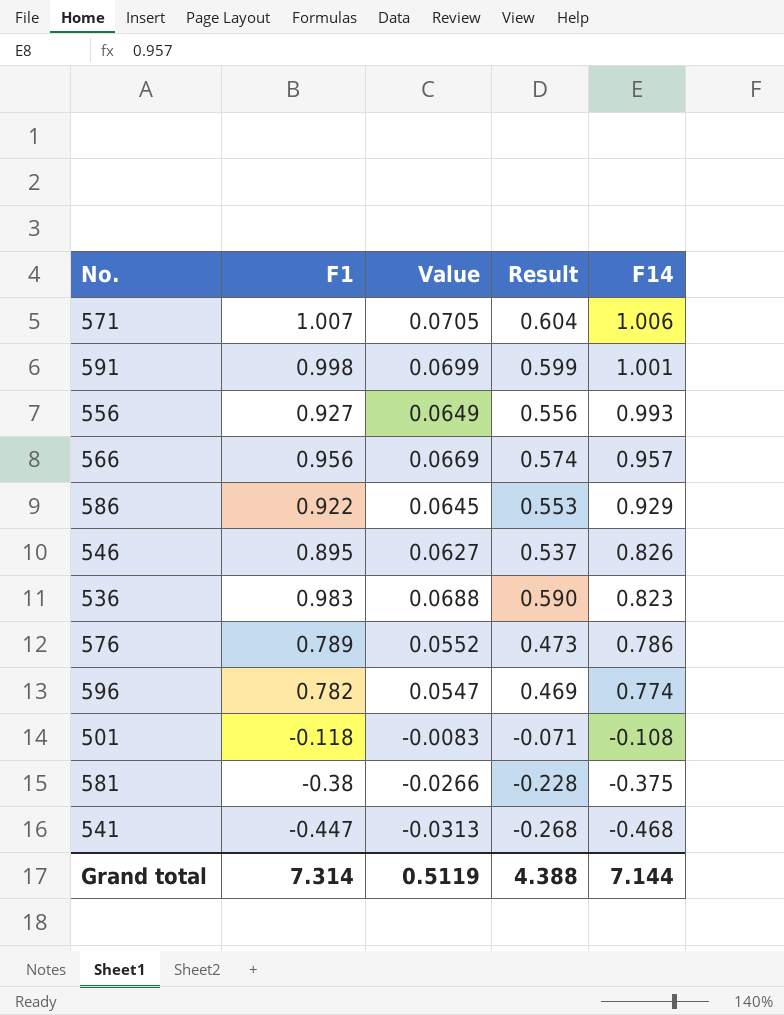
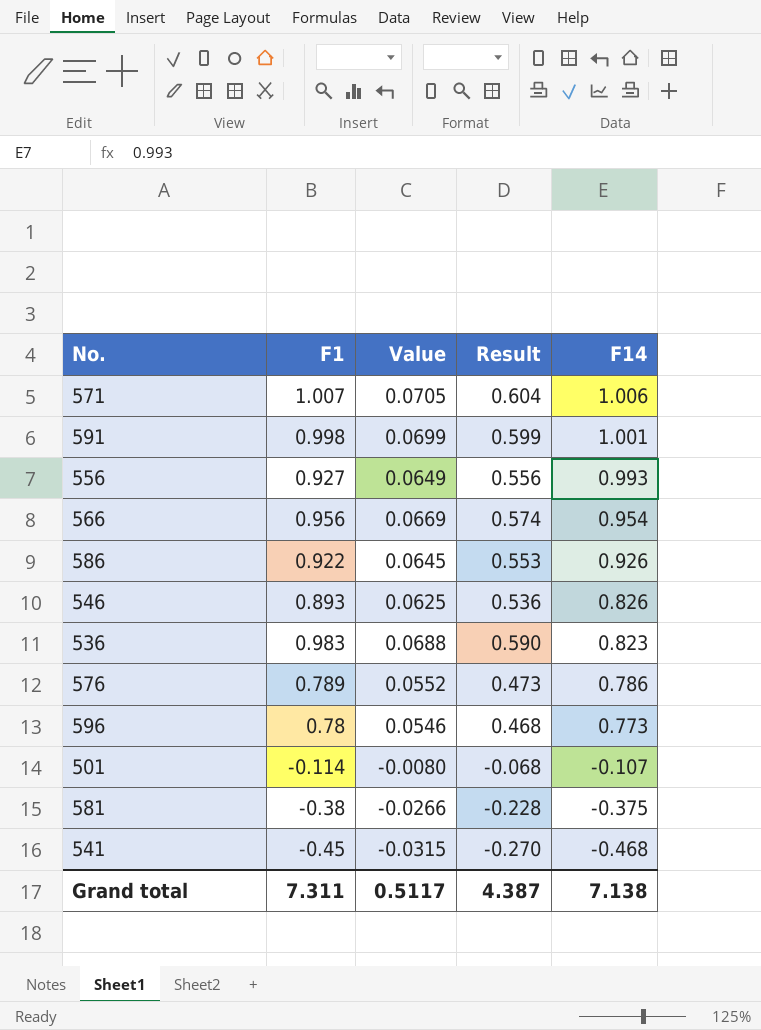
566 | F14: 0.957 -> 0.954
586 | F14: 0.929 -> 0.926
546 | F1: 0.895 -> 0.893
546 | Value: 0.0627 -> 0.0625
546 | Result: 0.537 -> 0.536
596 | F1: 0.782 -> 0.78
596 | Value: 0.0547 -> 0.0546
596 | Result: 0.469 -> 0.468
596 | F14: 0.774 -> 0.773
501 | F1: -0.118 -> -0.114
501 | Value: -0.0083 -> -0.0080
501 | Result: -0.071 -> -0.068
501 | F14: -0.108 -> -0.107
541 | F1: -0.447 -> -0.45
541 | Value: -0.0313 -> -0.0315
541 | Result: -0.268 -> -0.270
Grand total | F1: 7.314 -> 7.311
Grand total | Value: 0.5119 -> 0.5117
Grand total | Result: 4.388 -> 4.387
Grand total | F14: 7.144 -> 7.138

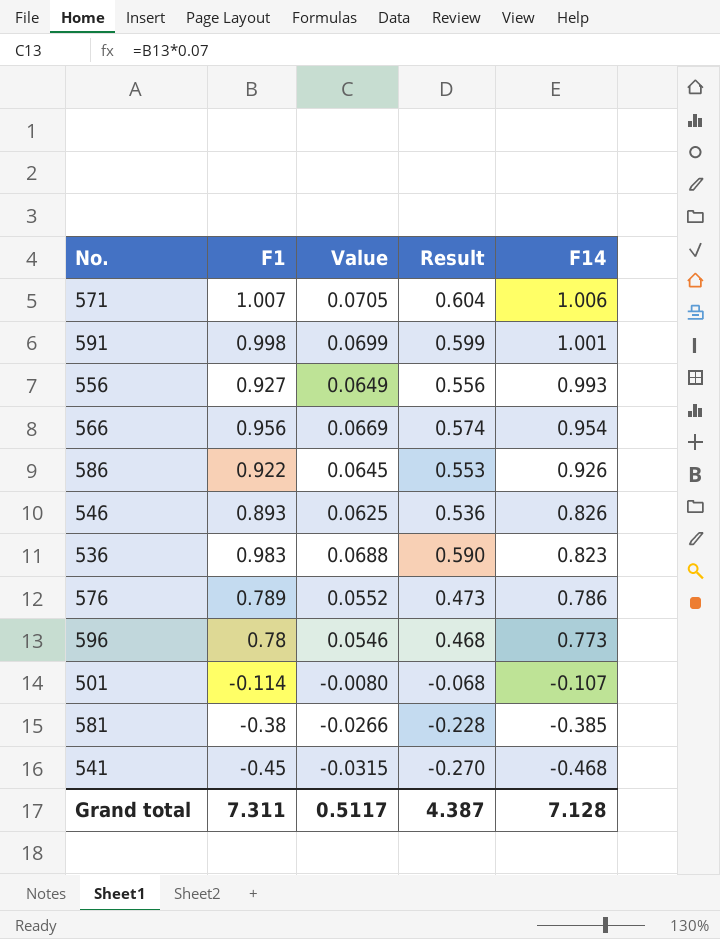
581 | F14: -0.375 -> -0.385
Grand total | F14: 7.138 -> 7.128

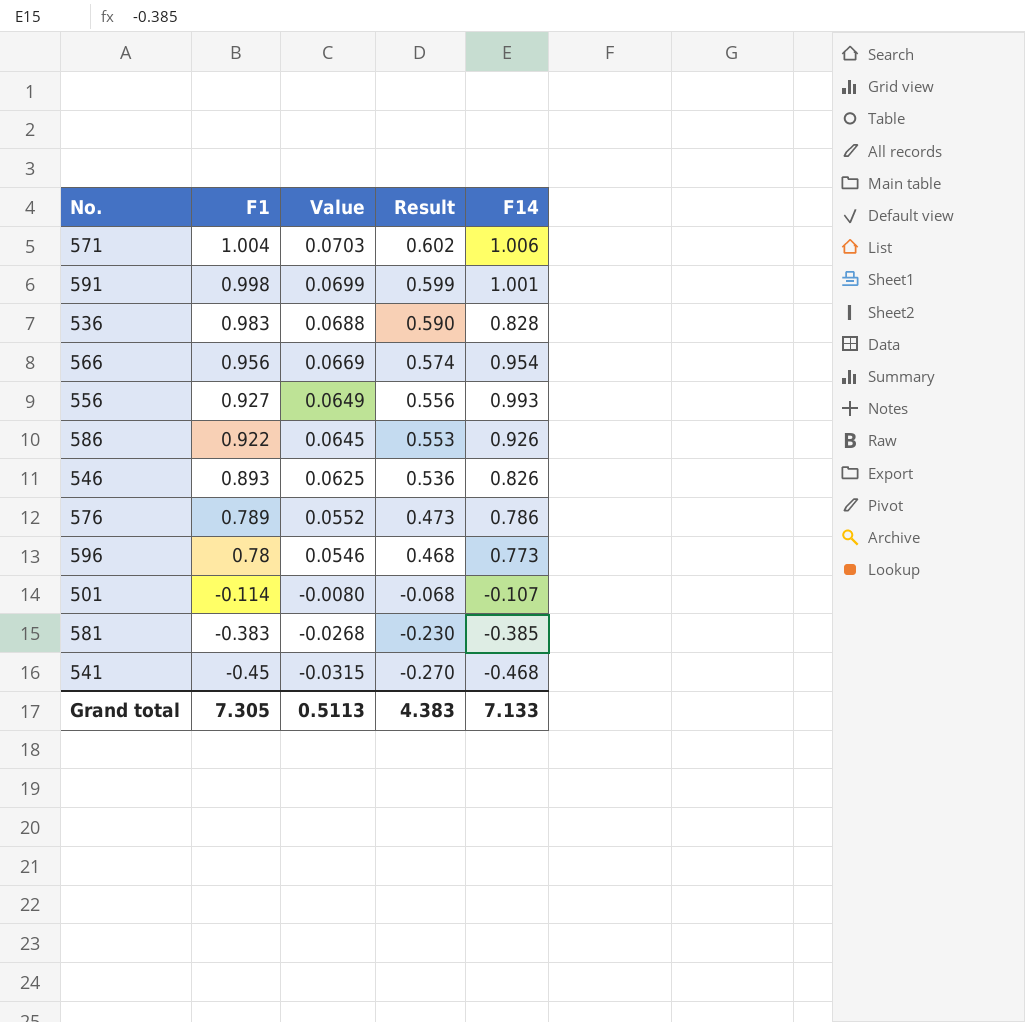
row order: F14 descending -> F1 descending
571 | F1: 1.007 -> 1.004
571 | Value: 0.0705 -> 0.0703
571 | Result: 0.604 -> 0.602
536 | F14: 0.823 -> 0.828
581 | F1: -0.38 -> -0.383
581 | Value: -0.0266 -> -0.0268
581 | Result: -0.228 -> -0.230
Grand total | F1: 7.311 -> 7.305
Grand total | Value: 0.5117 -> 0.5113
Grand total | Result: 4.387 -> 4.383
Grand total | F14: 7.128 -> 7.133

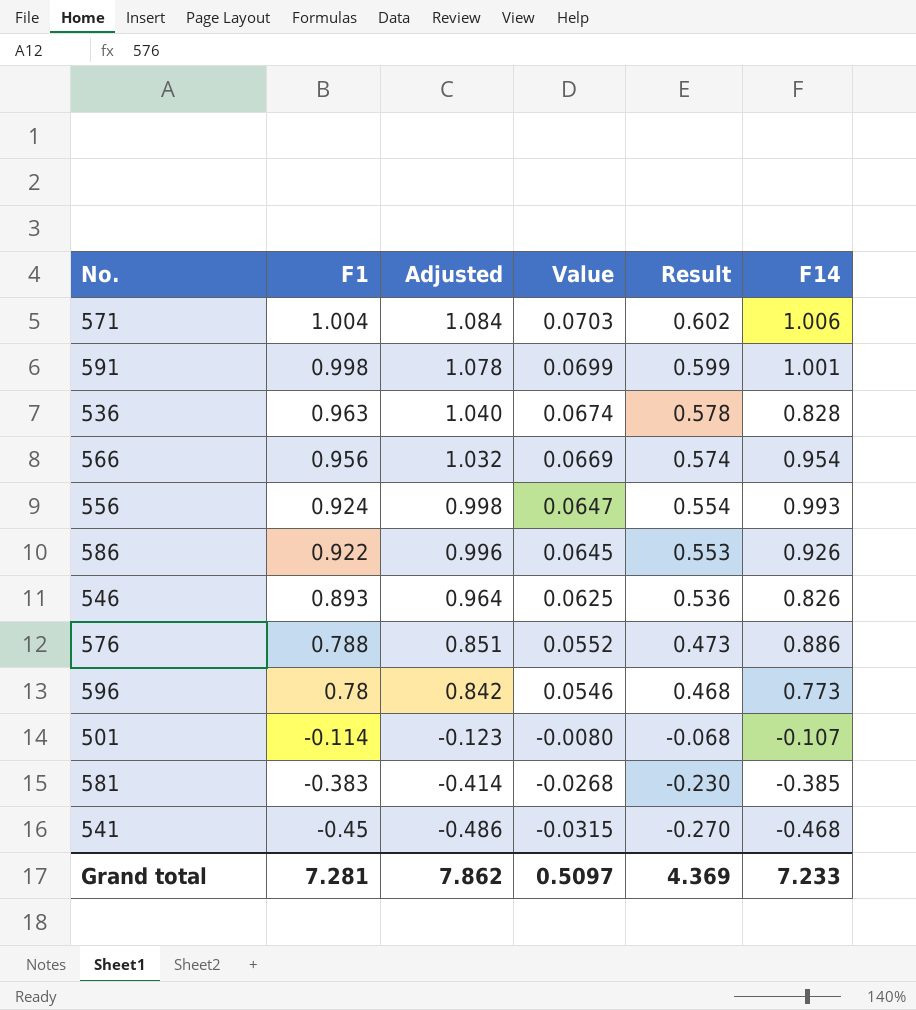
column Adjusted | formula: none -> [F1] * 1.08
536 | F1: 0.983 -> 0.963
536 | Value: 0.0688 -> 0.0674
536 | Result: 0.590 -> 0.578
556 | F1: 0.927 -> 0.924
556 | Value: 0.0649 -> 0.0647
556 | Result: 0.556 -> 0.554
576 | F1: 0.789 -> 0.788
576 | F14: 0.786 -> 0.886
Grand total | F1: 7.305 -> 7.281
Grand total | Value: 0.5113 -> 0.5097
Grand total | Result: 4.383 -> 4.369
Grand total | F14: 7.133 -> 7.233

